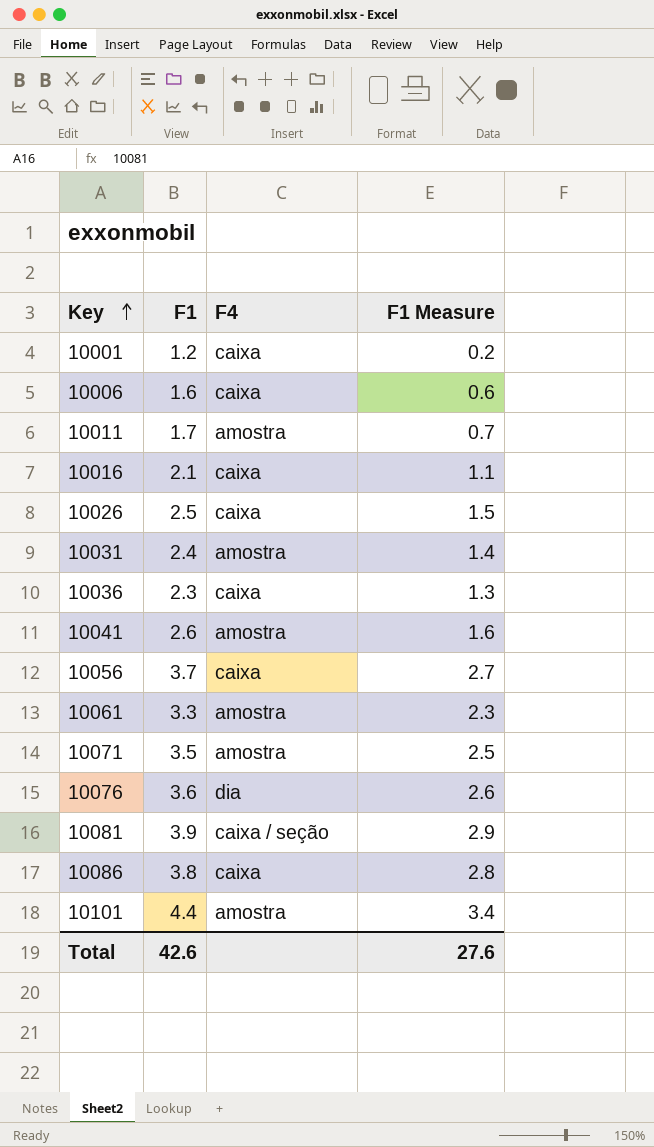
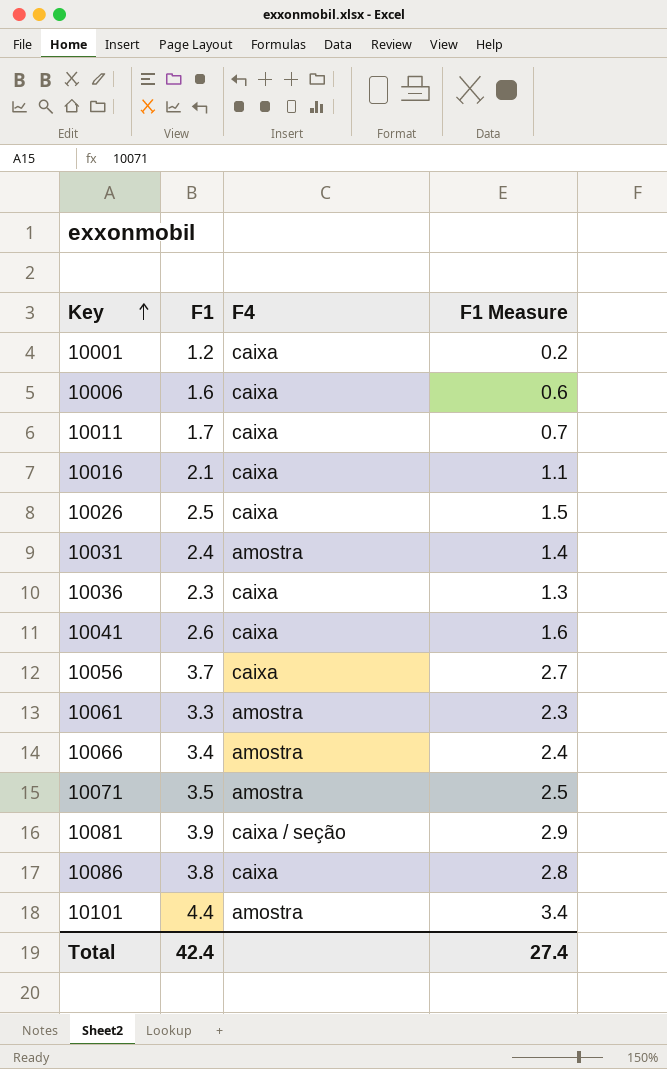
row 10076: 3.6 | dia | 2.6 -> none
10011 | F4: amostra -> caixa
10041 | F4: amostra -> caixa
row 10066: none -> 3.4 | amostra | 2.4
Total | F1: 42.6 -> 42.4
Total | F1 Measure: 27.6 -> 27.4

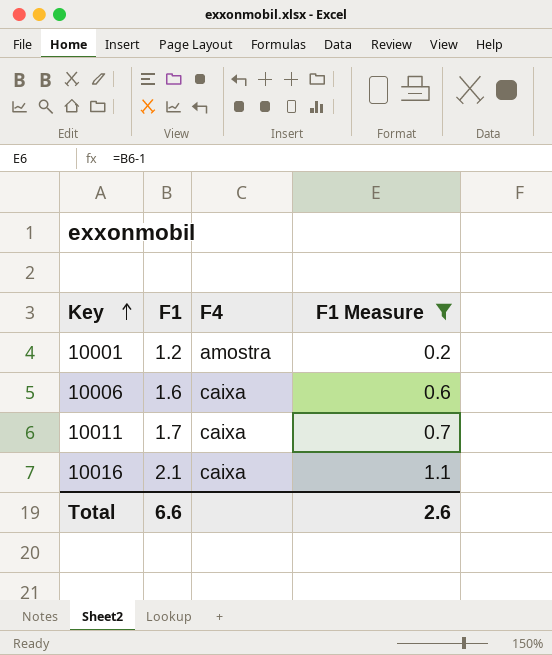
filter: none -> F1 Measure <= 1.1
10001 | F4: caixa -> amostra
Total | F1: 42.4 -> 6.6
Total | F1 Measure: 27.4 -> 2.6

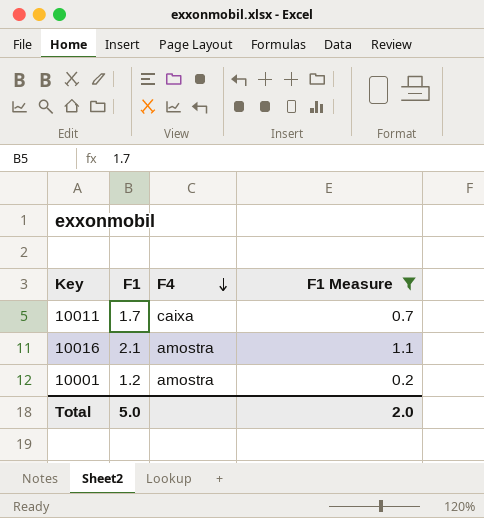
row order: Key ascending -> F4 descending
row 10006: 1.6 | caixa | 0.6 -> none
10016 | F4: caixa -> amostra
Total | F1: 6.6 -> 5.0
Total | F1 Measure: 2.6 -> 2.0

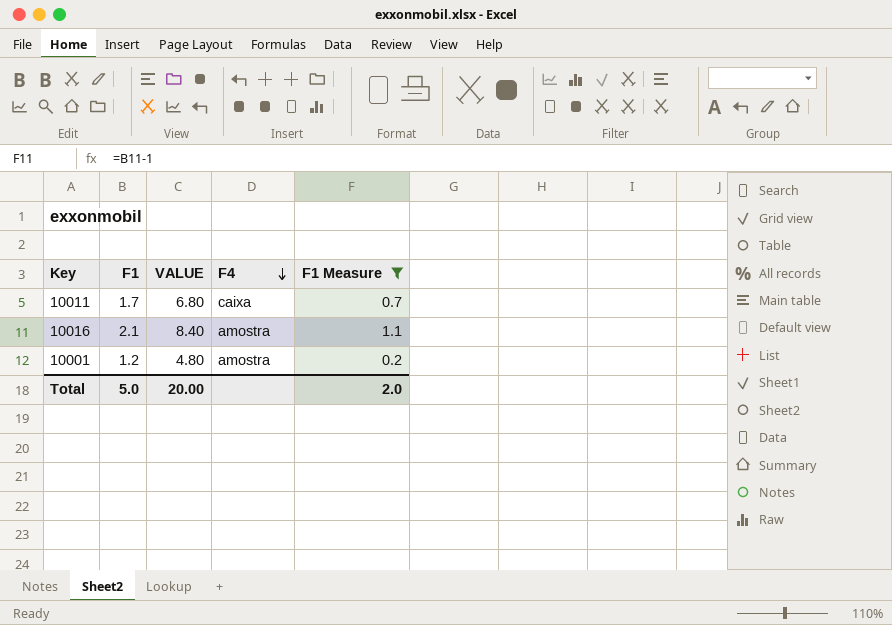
column VALUE | formula: none -> [F1] * 4

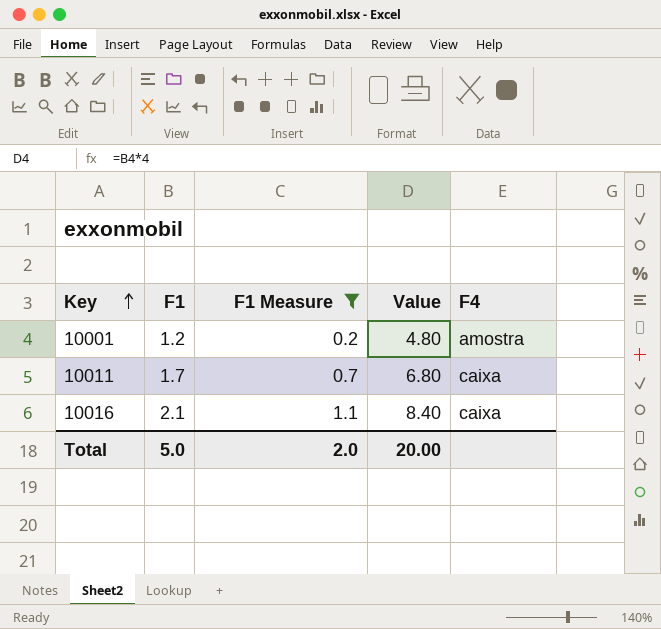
row order: F4 descending -> Key ascending
column F1 Measure | position: 5 -> 3
column name: VALUE -> Value
10016 | F4: amostra -> caixa

